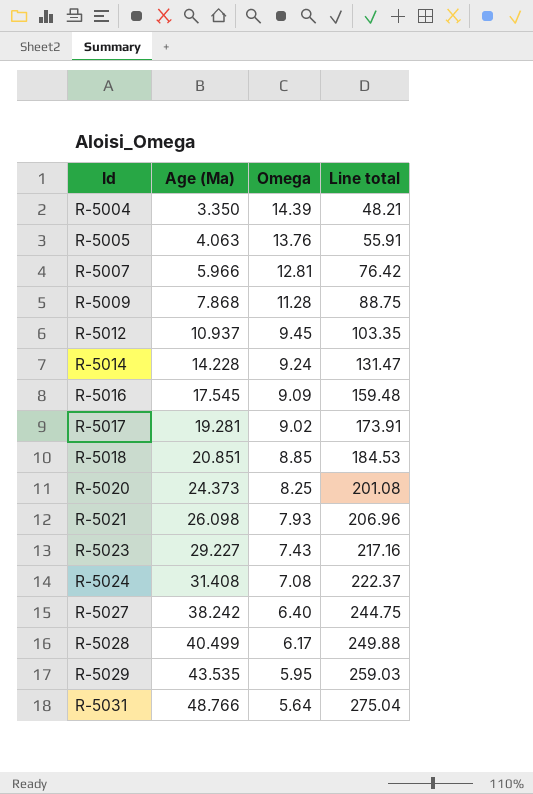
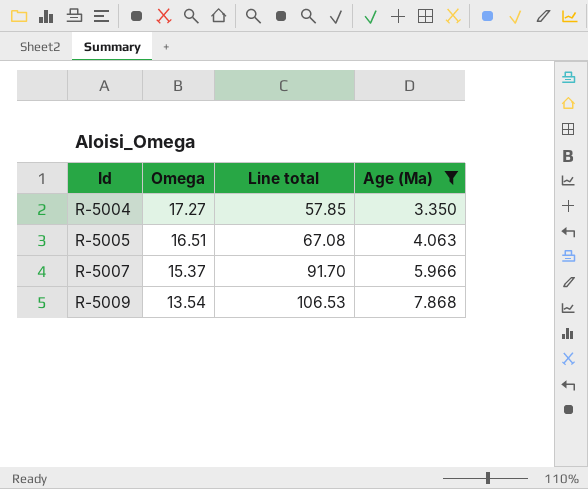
filter: none -> Age (Ma) <= 7.868
column Age (Ma) | position: 2 -> 4
R-5004 | Omega: 14.39 -> 17.27
R-5004 | Line total: 48.21 -> 57.85
R-5005 | Omega: 13.76 -> 16.51
R-5005 | Line total: 55.91 -> 67.08
R-5007 | Omega: 12.81 -> 15.37
R-5007 | Line total: 76.42 -> 91.70
R-5009 | Omega: 11.28 -> 13.54
R-5009 | Line total: 88.75 -> 106.53

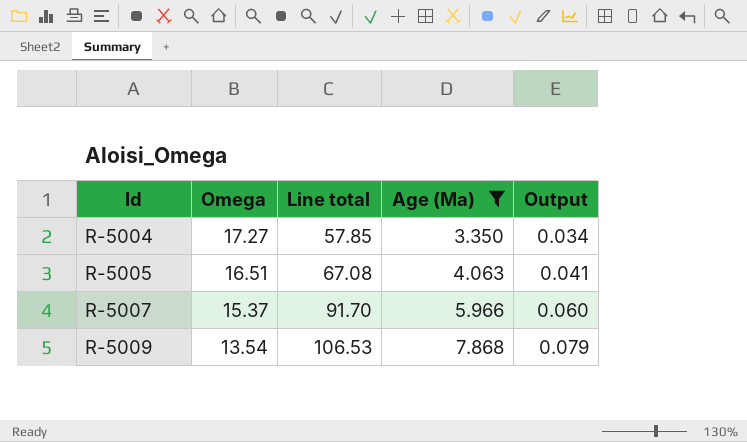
column Output | formula: none -> [Age (Ma)] * 0.01

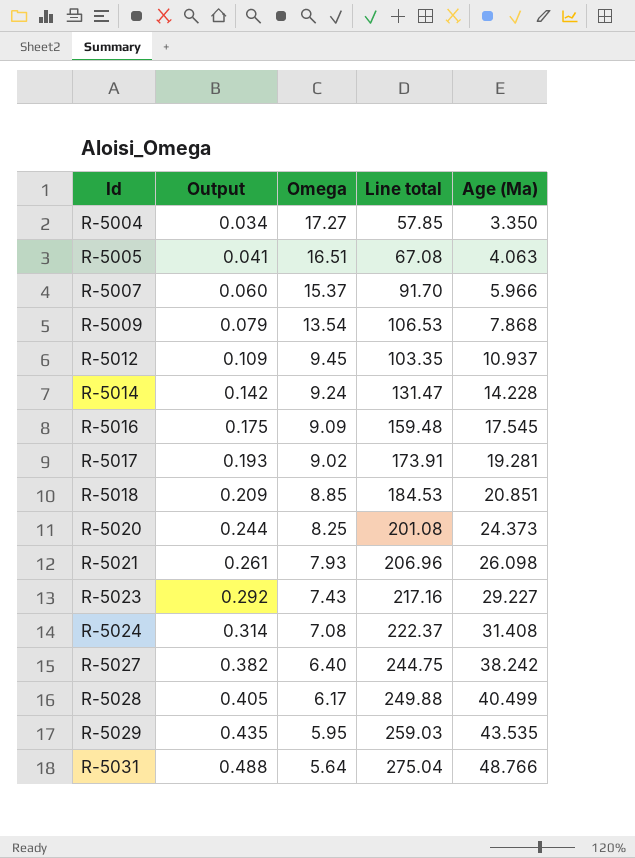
filter: Age (Ma) <= 7.868 -> none
column Output | position: 5 -> 2

